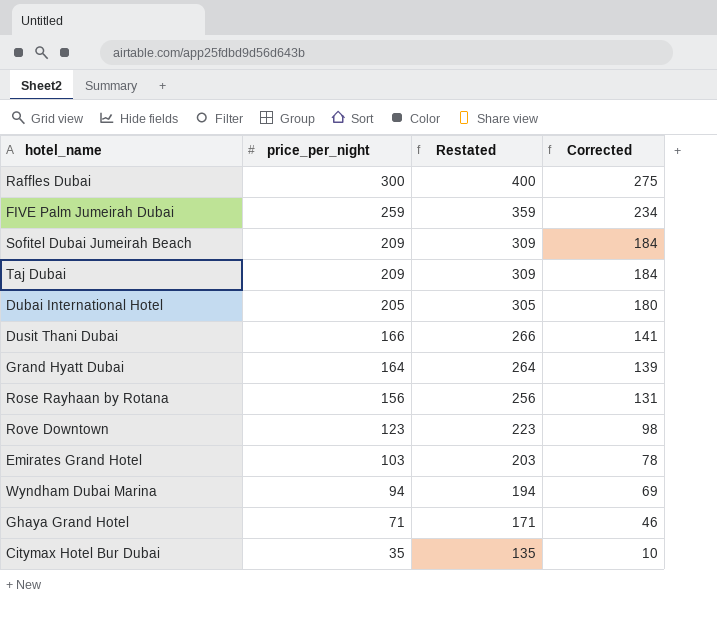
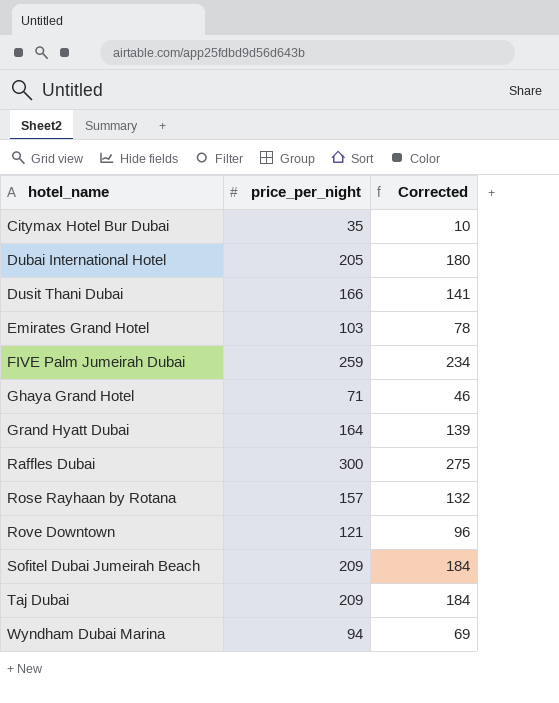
row order: price_per_night descending -> hotel_name ascending
column Restated | formula: [price_per_night] + 100 -> none
Rose Rayhaan by Rotana | price_per_night: 156 -> 157
Rose Rayhaan by Rotana | Corrected: 131 -> 132
Rove Downtown | price_per_night: 123 -> 121
Rove Downtown | Corrected: 98 -> 96

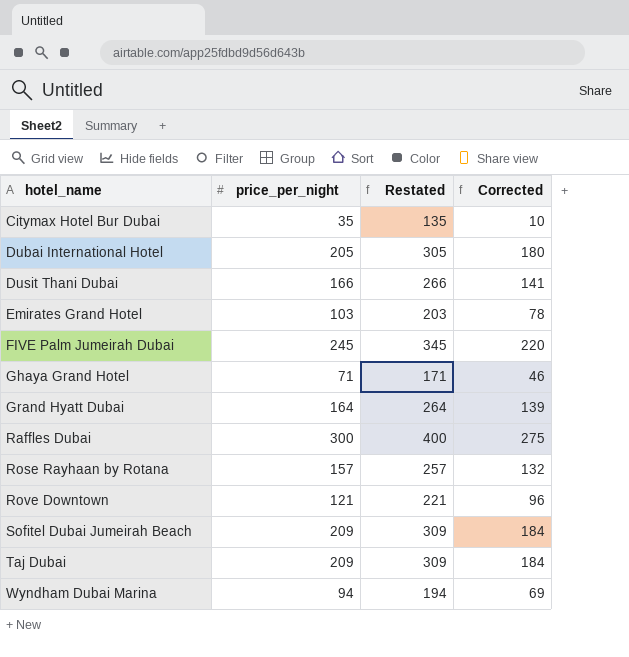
column Restated | formula: none -> [price_per_night] + 100
FIVE Palm Jumeirah Dubai | price_per_night: 259 -> 245
FIVE Palm Jumeirah Dubai | Corrected: 234 -> 220

